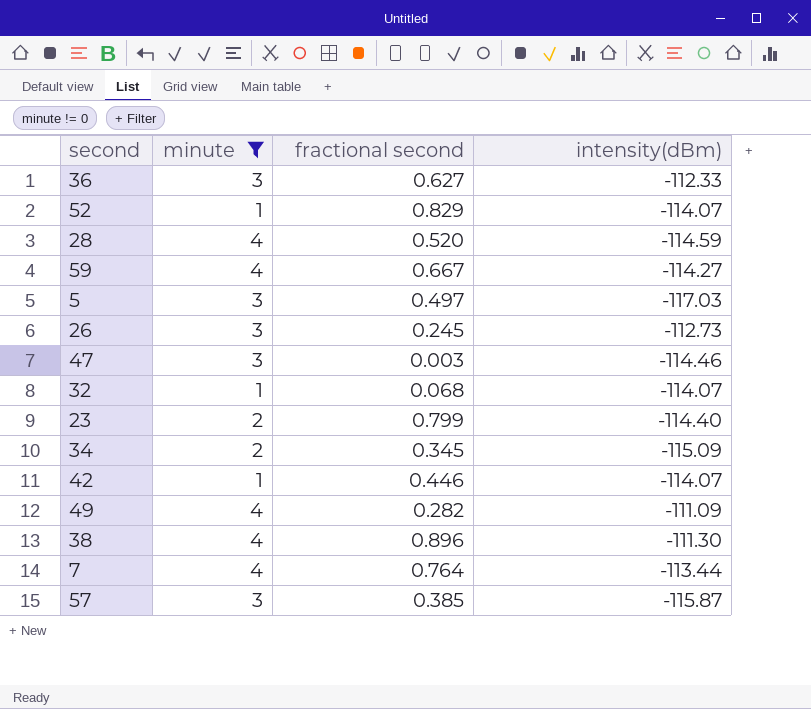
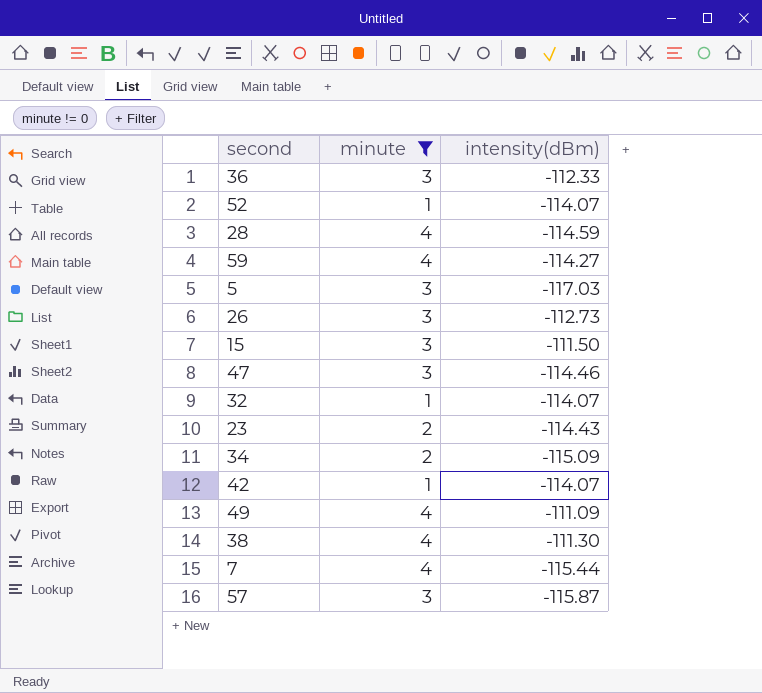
column fractional second | position: 3 -> none
row 15: none -> 3 | -111.50
23 | intensity(dBm): -114.40 -> -114.43
7 | intensity(dBm): -113.44 -> -115.44

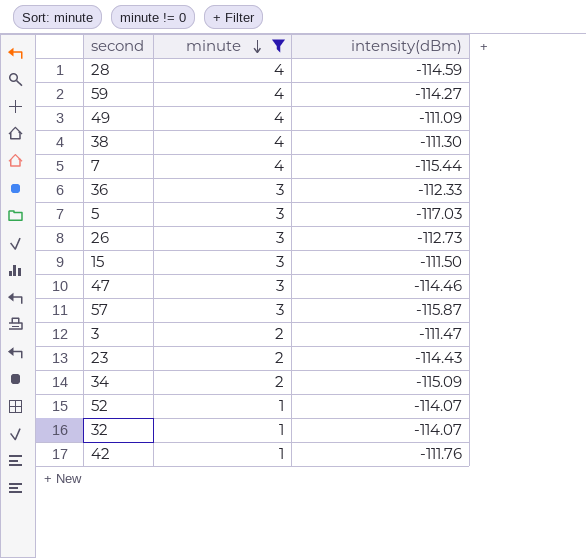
row order: none -> minute descending
row 3: none -> 2 | -111.47
42 | intensity(dBm): -114.07 -> -111.76

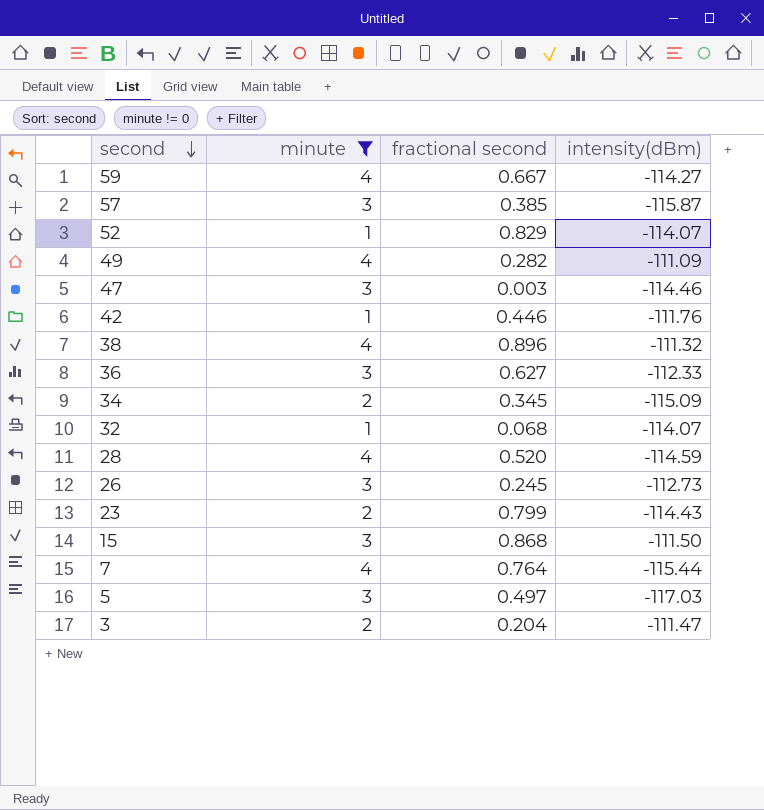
row order: minute descending -> second descending
column fractional second | position: none -> 3
38 | intensity(dBm): -111.30 -> -111.32

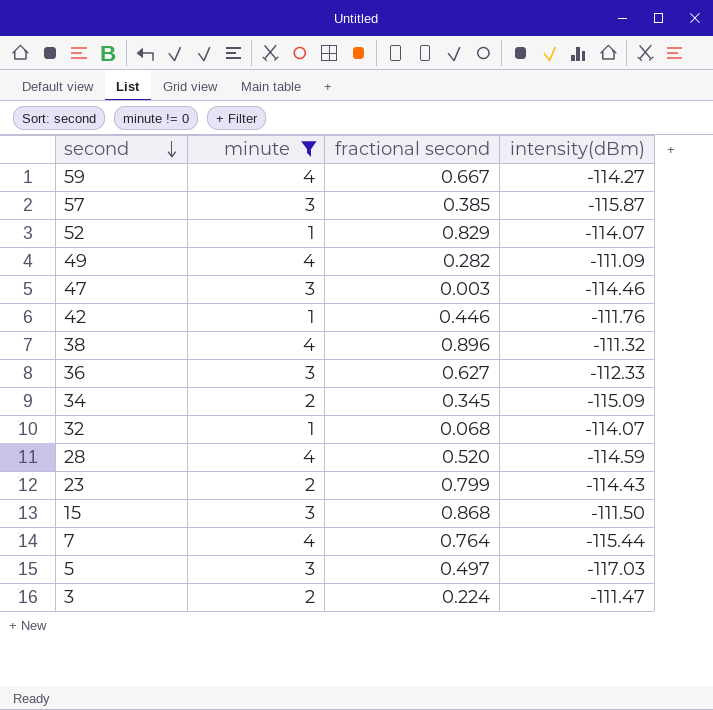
row 26: 3 | 0.245 | -112.73 -> none
3 | fractional second: 0.204 -> 0.224

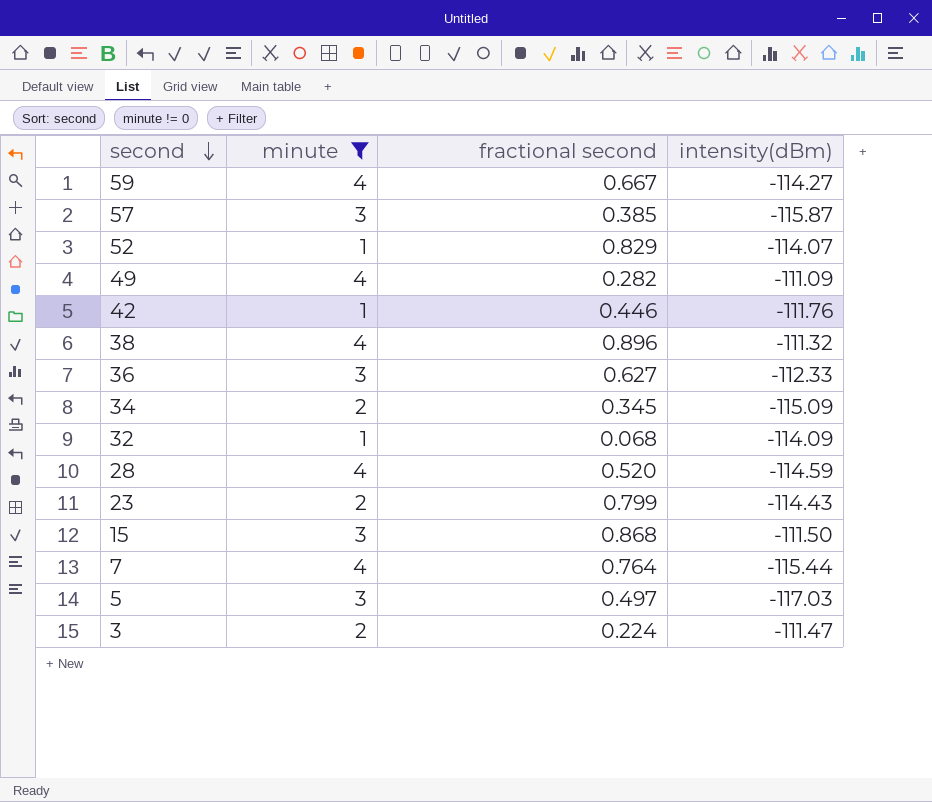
row 47: 3 | 0.003 | -114.46 -> none
32 | intensity(dBm): -114.07 -> -114.09

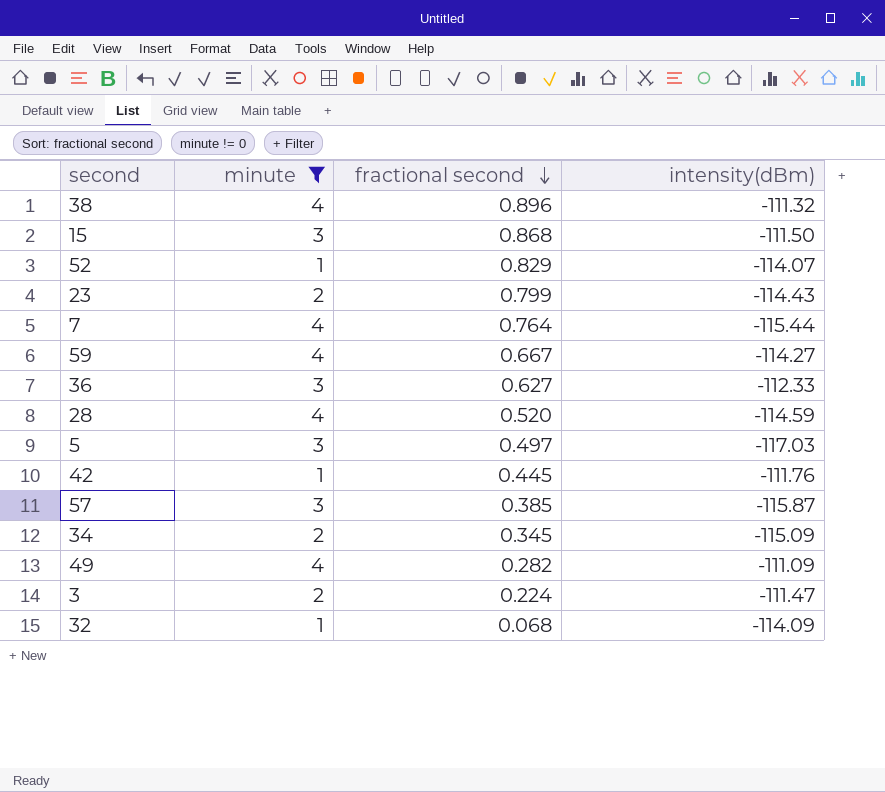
row order: second descending -> fractional second descending
42 | fractional second: 0.446 -> 0.445

